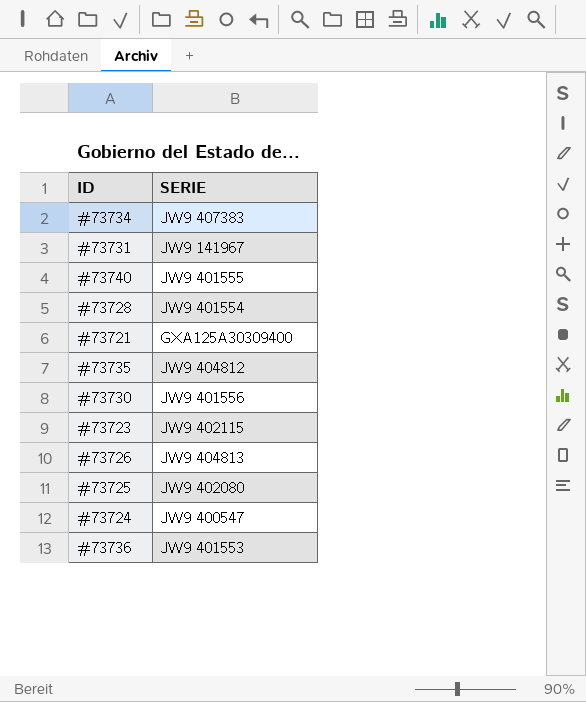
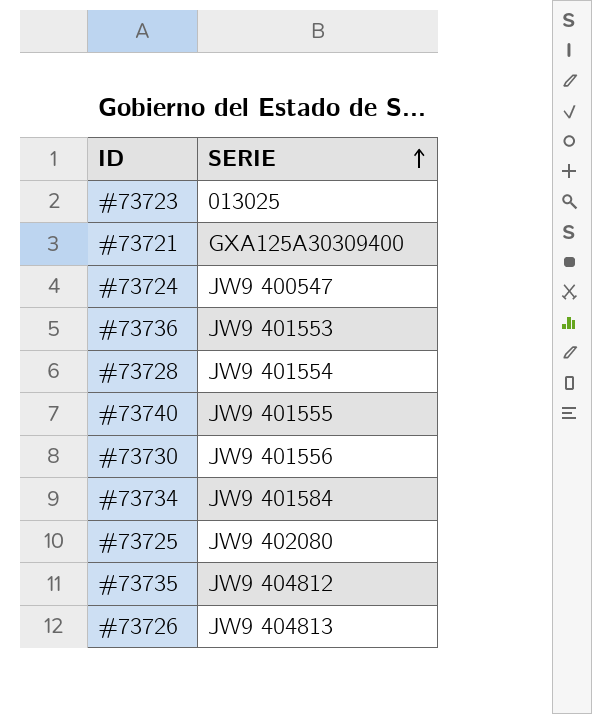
row order: none -> SERIE ascending
row #73731: JW9 141967 -> none
#73723 | SERIE: JW9 402115 -> 013025
#73734 | SERIE: JW9 407383 -> JW9 401584

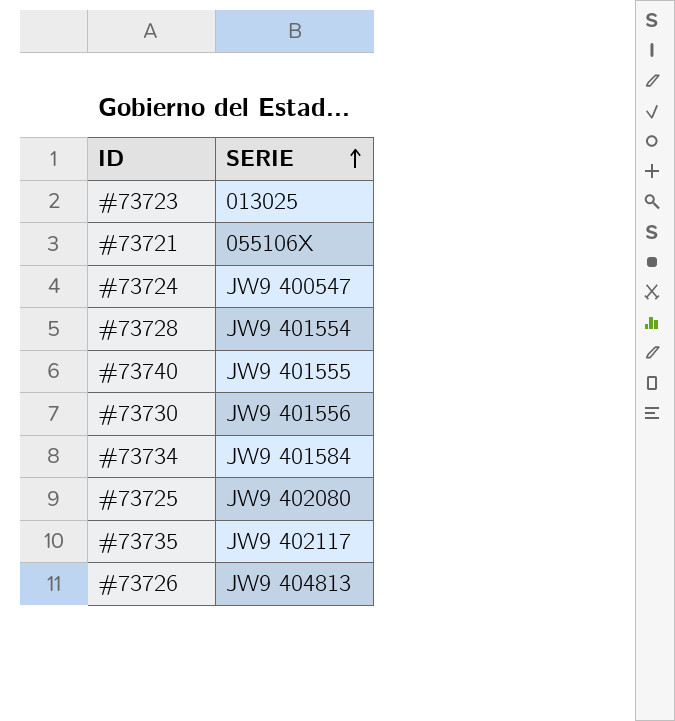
row #73736: JW9 401553 -> none
#73721 | SERIE: GXA125A30309400 -> 055106X
#73735 | SERIE: JW9 404812 -> JW9 402117

